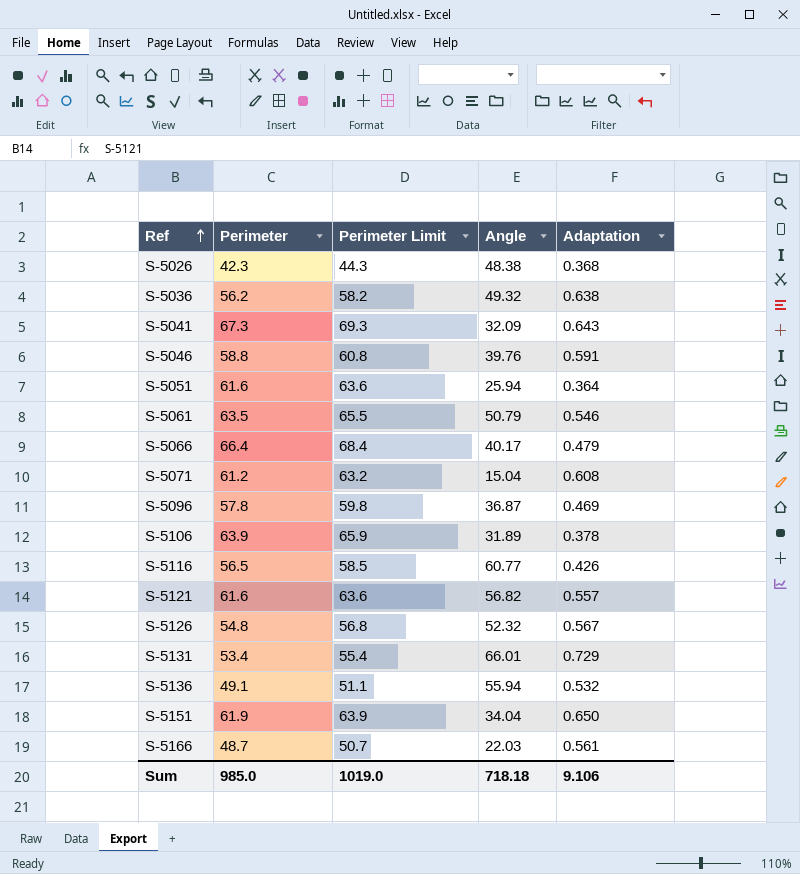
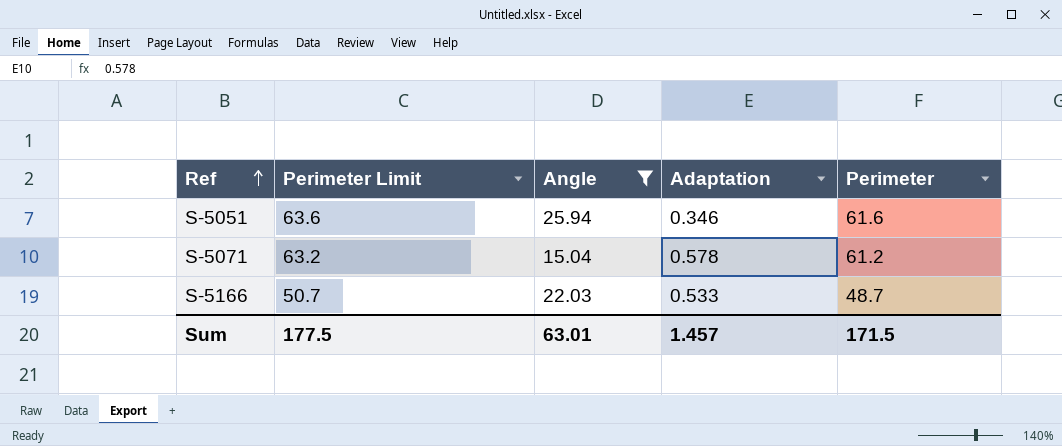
filter: none -> Angle <= 25.94
column Perimeter | position: 2 -> 5
S-5051 | Adaptation: 0.364 -> 0.346
S-5071 | Adaptation: 0.608 -> 0.578
S-5166 | Adaptation: 0.561 -> 0.533
Sum | Perimeter Limit: 1019.0 -> 177.5
Sum | Angle: 718.18 -> 63.01
Sum | Adaptation: 9.106 -> 1.457
Sum | Perimeter: 985.0 -> 171.5

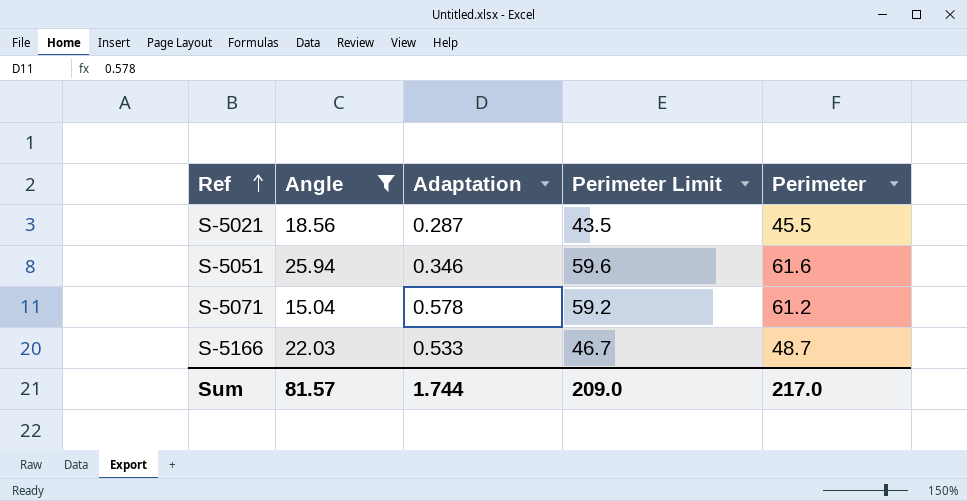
column Perimeter Limit | formula: [Perimeter] + 2 -> [Perimeter] - 2
column Perimeter Limit | position: 2 -> 4
row S-5021: none -> 18.56 | 0.287 | 43.5 | 45.5
Sum | Angle: 63.01 -> 81.57
Sum | Adaptation: 1.457 -> 1.744
Sum | Perimeter Limit: 177.5 -> 209.0
Sum | Perimeter: 171.5 -> 217.0

